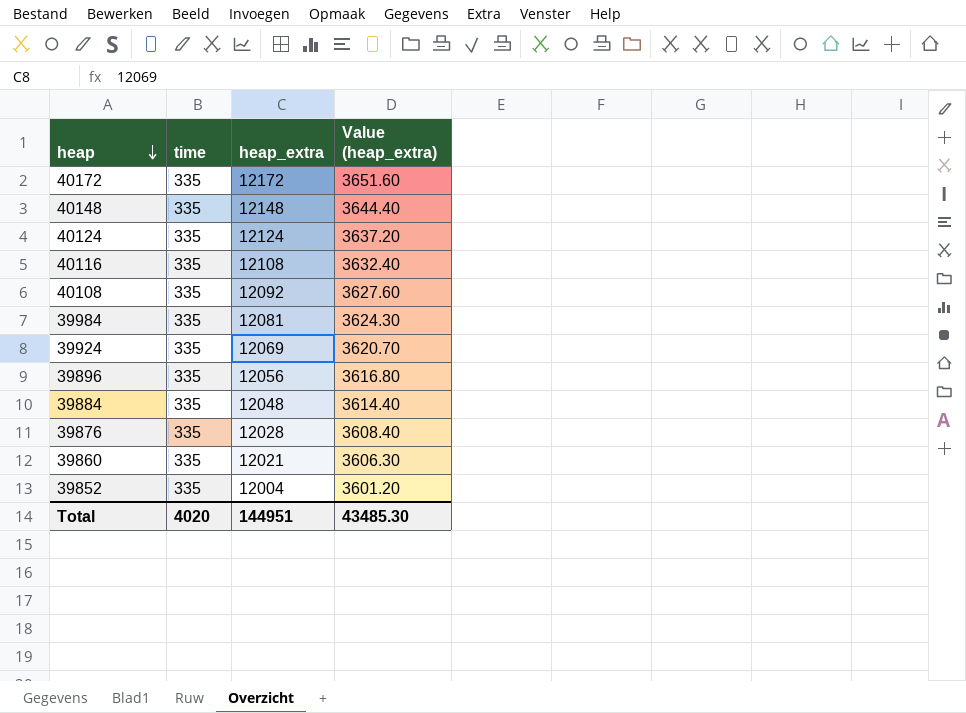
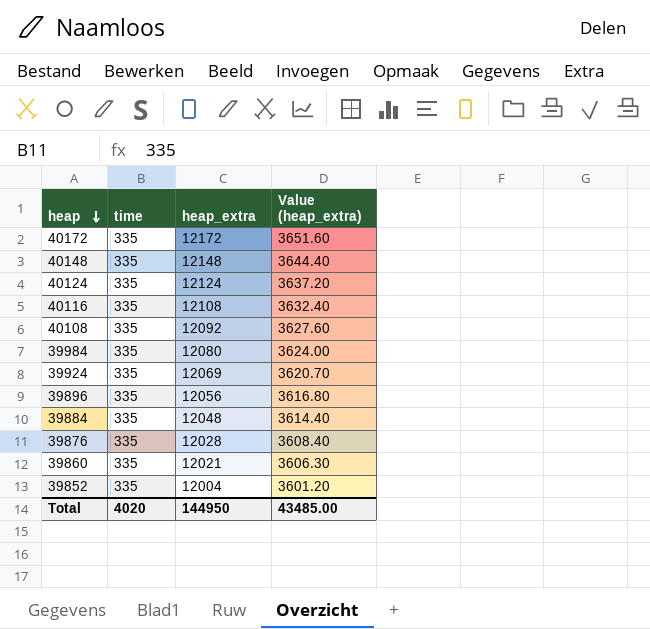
39984 | heap_extra: 12081 -> 12080
39984 | Value (heap_extra): 3624.30 -> 3624.00
Total | heap_extra: 144951 -> 144950
Total | Value (heap_extra): 43485.30 -> 43485.00

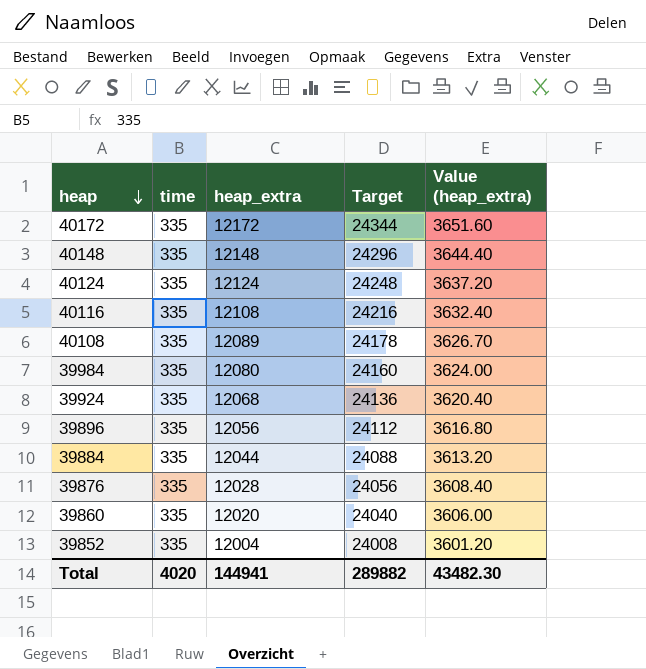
column Target | formula: none -> [heap_extra] * 2
40108 | heap_extra: 12092 -> 12089
40108 | Value (heap_extra): 3627.60 -> 3626.70
39924 | heap_extra: 12069 -> 12068
39924 | Value (heap_extra): 3620.70 -> 3620.40
39884 | heap_extra: 12048 -> 12044
39884 | Value (heap_extra): 3614.40 -> 3613.20
39860 | heap_extra: 12021 -> 12020
39860 | Value (heap_extra): 3606.30 -> 3606.00
Total | heap_extra: 144950 -> 144941
Total | Value (heap_extra): 43485.00 -> 43482.30

